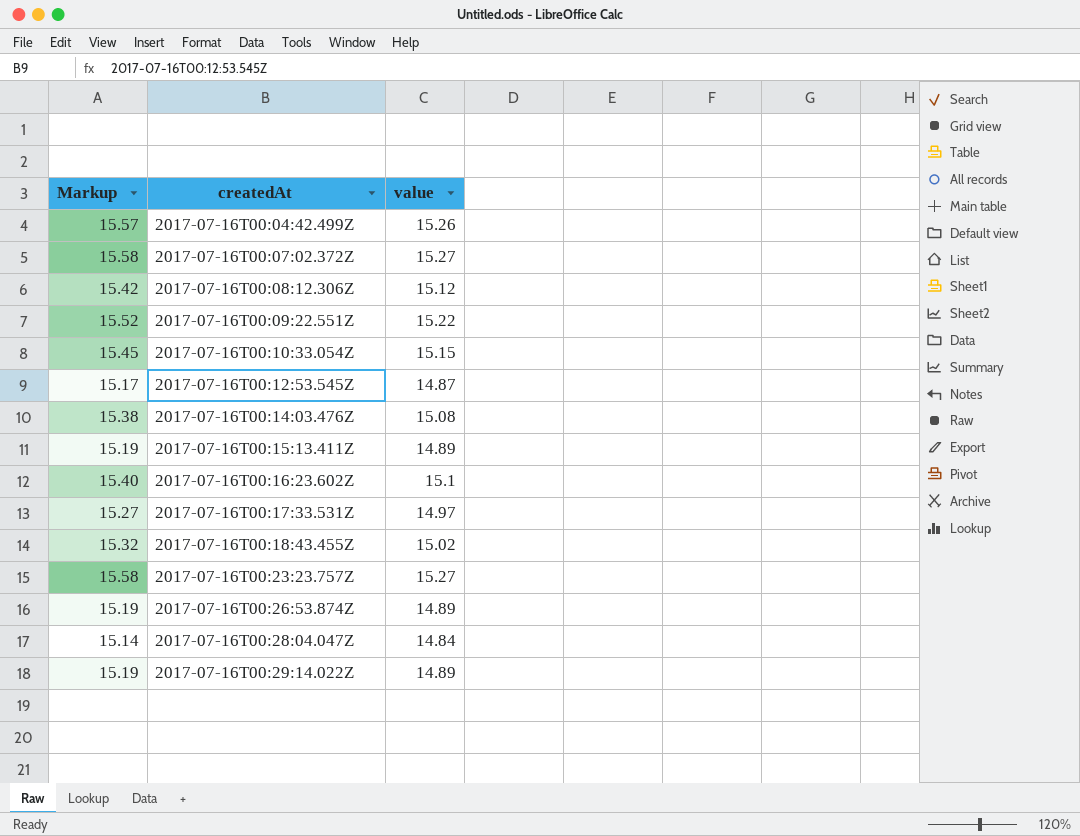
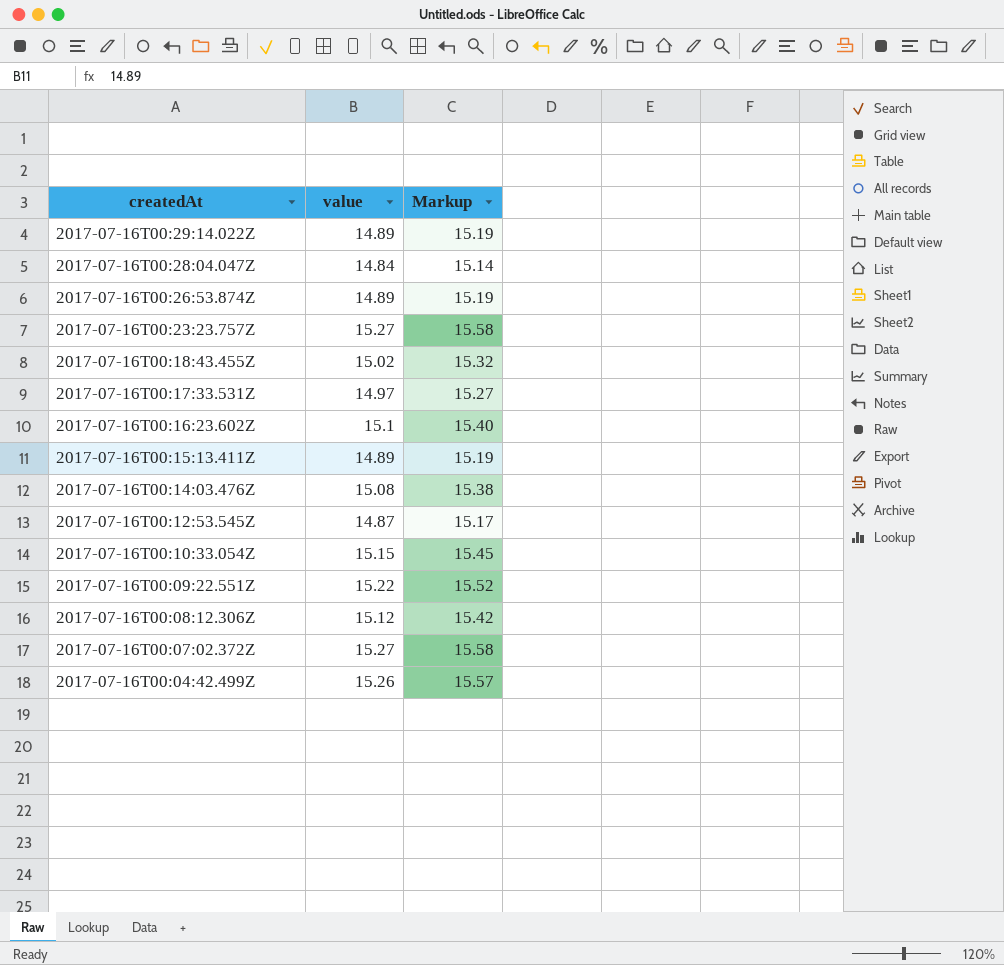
row order: createdAt ascending -> createdAt descending
column Markup | position: 1 -> 3

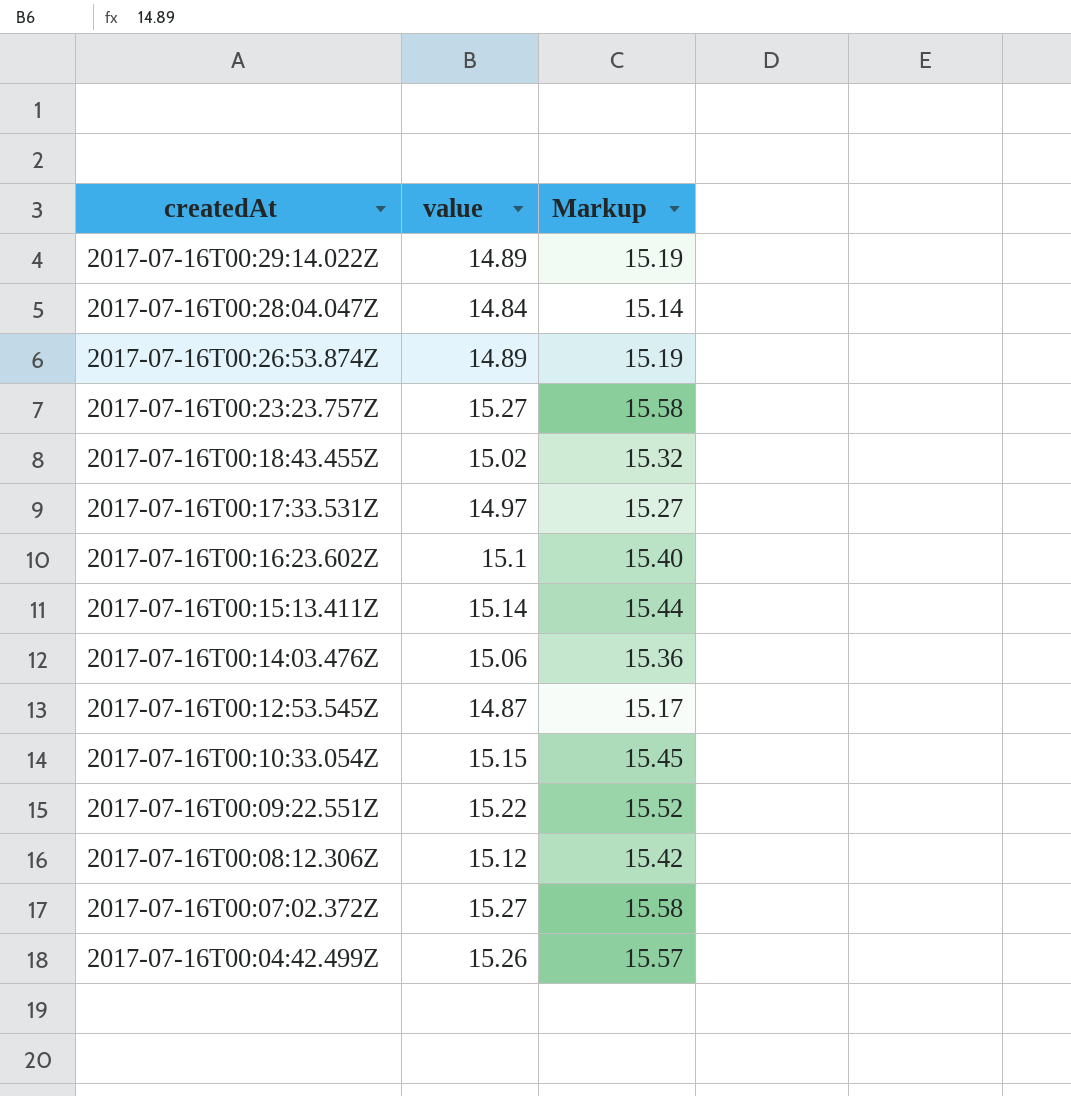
2017-07-16T00:15:13.411Z | value: 14.89 -> 15.14
2017-07-16T00:15:13.411Z | Markup: 15.19 -> 15.44
2017-07-16T00:14:03.476Z | value: 15.08 -> 15.06
2017-07-16T00:14:03.476Z | Markup: 15.38 -> 15.36

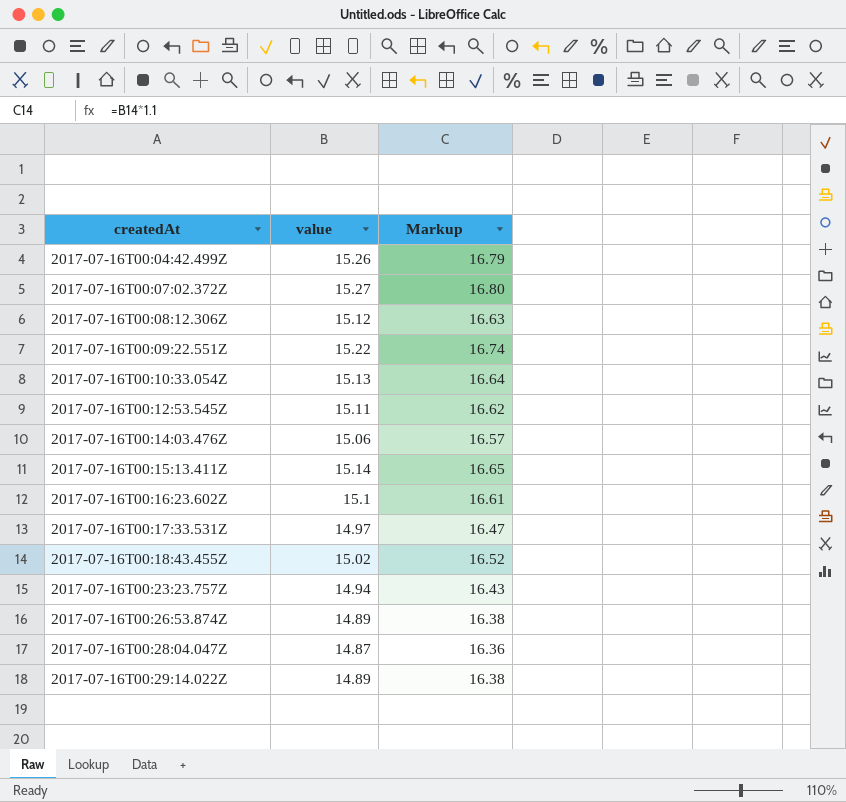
row order: createdAt descending -> createdAt ascending
column Markup | formula: [value] * 1.02 -> [value] * 1.1
2017-07-16T00:10:33.054Z | value: 15.15 -> 15.13
2017-07-16T00:12:53.545Z | value: 14.87 -> 15.11
2017-07-16T00:23:23.757Z | value: 15.27 -> 14.94
2017-07-16T00:28:04.047Z | value: 14.84 -> 14.87

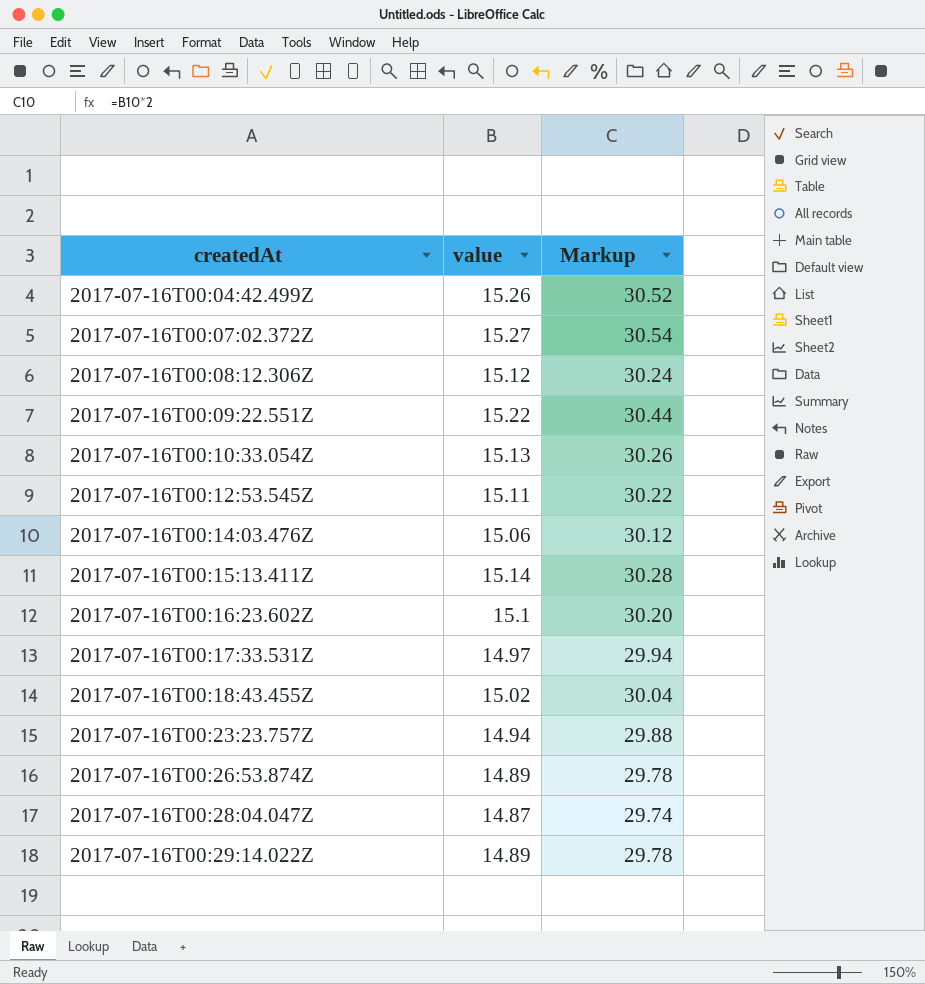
column Markup | formula: [value] * 1.1 -> [value] * 2

